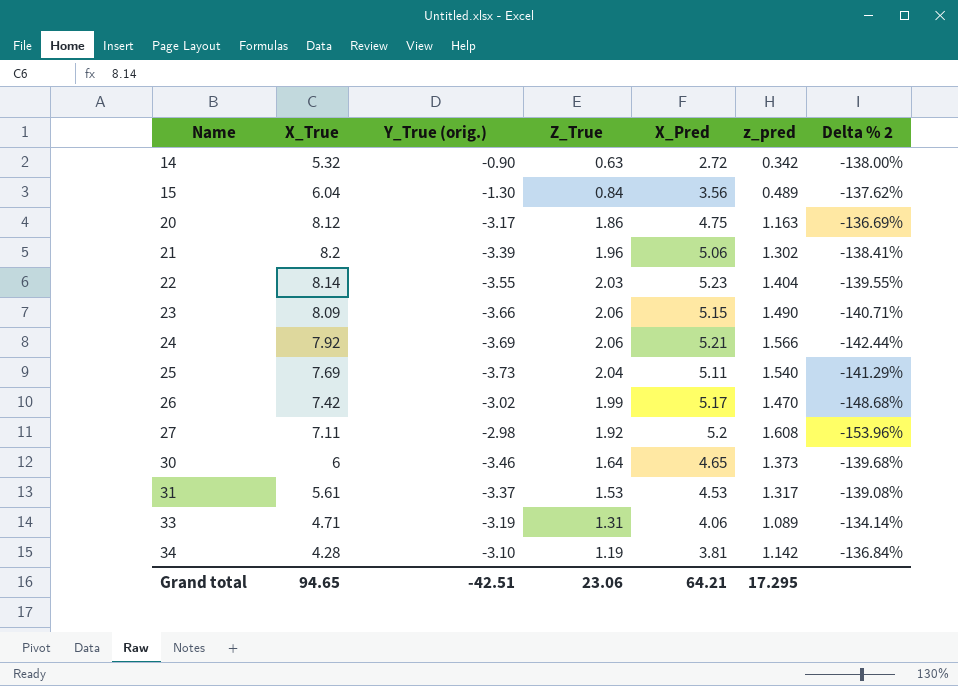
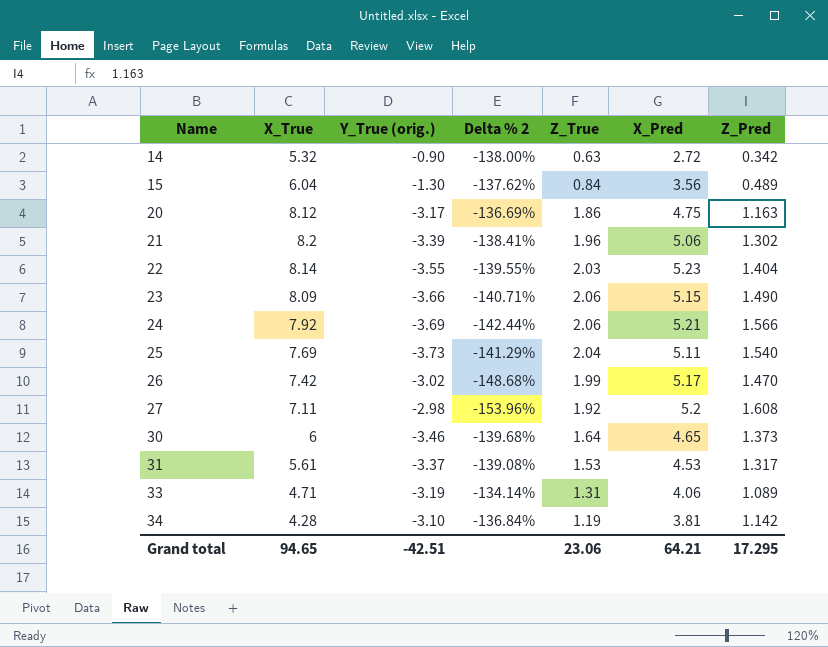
column Delta % 2 | position: 7 -> 4
column name: z_pred -> Z_Pred

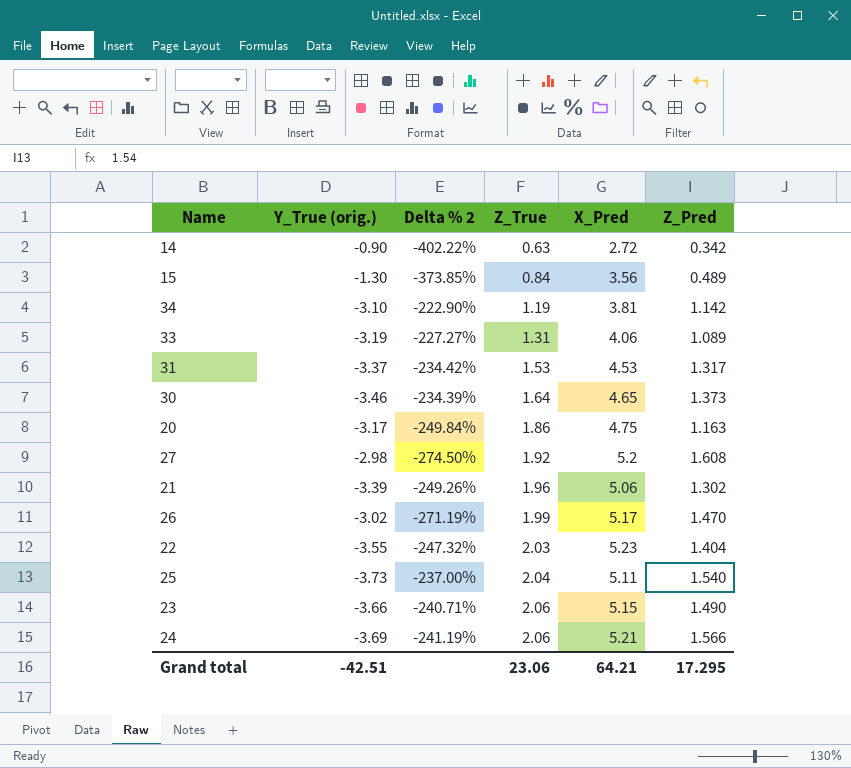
row order: Name ascending -> Z_True ascending
column X_True | position: 2 -> none
column Delta % 2 | formula: ([Z_Pred] - [Y_True (orig.)]) / [Y_True (orig.)] -> ([X_Pred] - [Y_True (orig.)]) / [Y_True (orig.)]

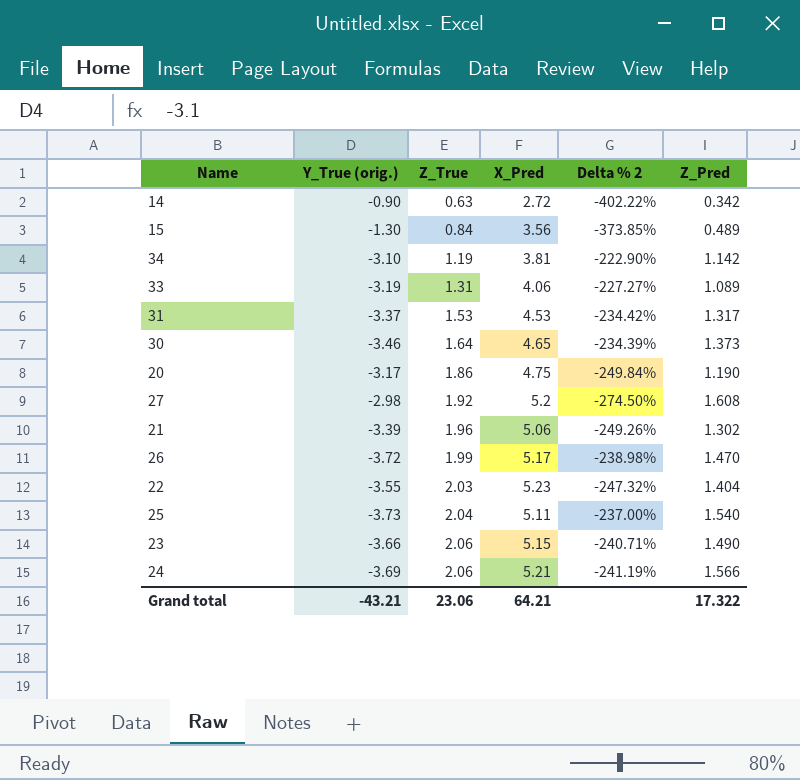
column Delta % 2 | position: 3 -> 5
20 | Z_Pred: 1.163 -> 1.190
26 | Y_True (orig.): -3.02 -> -3.72
26 | Delta % 2: -271.19% -> -238.98%
Grand total | Y_True (orig.): -42.51 -> -43.21
Grand total | Z_Pred: 17.295 -> 17.322

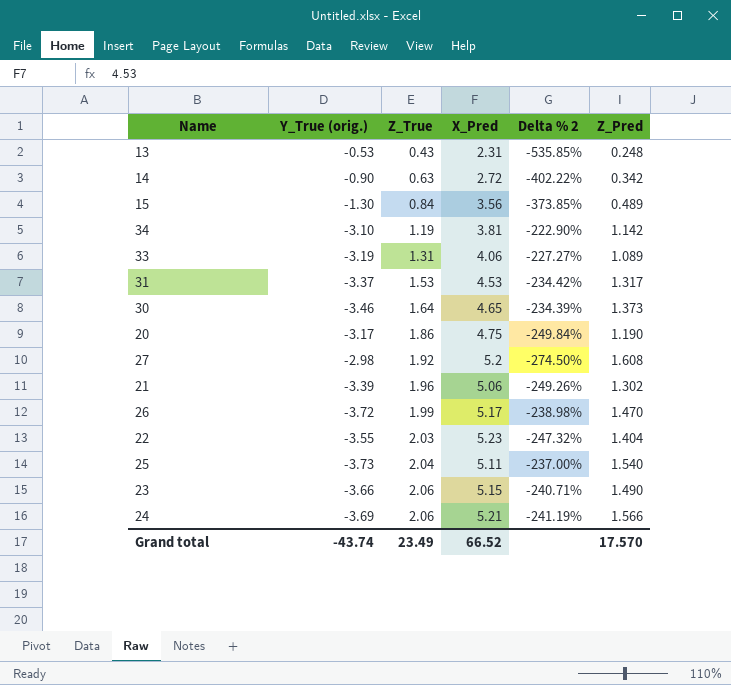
row 13: none -> -0.53 | 0.43 | 2.31 | -535.85% | 0.248
Grand total | Y_True (orig.): -43.21 -> -43.74
Grand total | Z_True: 23.06 -> 23.49
Grand total | X_Pred: 64.21 -> 66.52
Grand total | Z_Pred: 17.322 -> 17.570

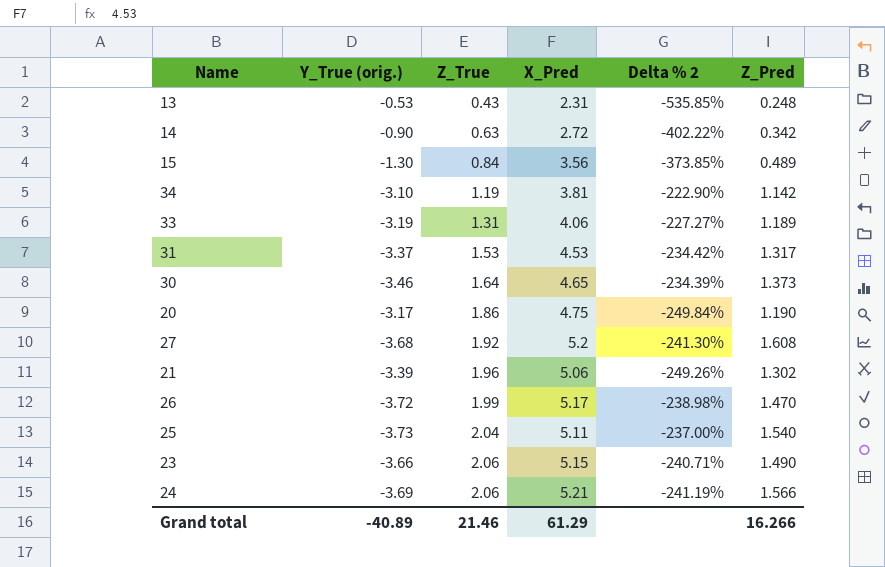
row 22: -3.55 | 2.03 | 5.23 | -247.32% | 1.404 -> none
33 | Z_Pred: 1.089 -> 1.189
27 | Y_True (orig.): -2.98 -> -3.68
27 | Delta % 2: -274.50% -> -241.30%
Grand total | Y_True (orig.): -43.74 -> -40.89
Grand total | Z_True: 23.49 -> 21.46
Grand total | X_Pred: 66.52 -> 61.29
Grand total | Z_Pred: 17.570 -> 16.266

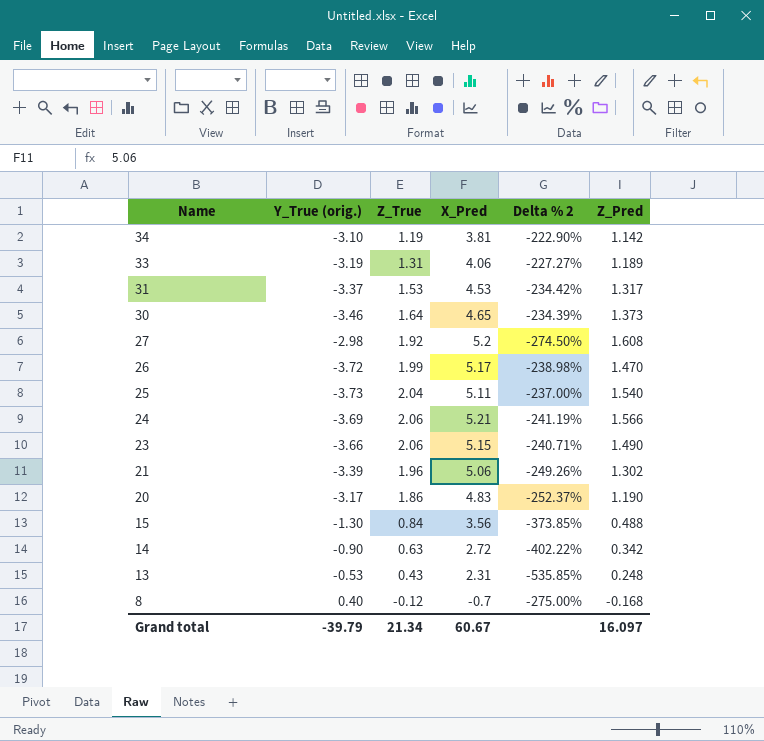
row order: Z_True ascending -> Name descending
27 | Y_True (orig.): -3.68 -> -2.98
27 | Delta % 2: -241.30% -> -274.50%
20 | X_Pred: 4.75 -> 4.83
20 | Delta % 2: -249.84% -> -252.37%
15 | Z_Pred: 0.489 -> 0.488
row 8: none -> 0.40 | -0.12 | -0.7 | -275.00% | -0.168
Grand total | Y_True (orig.): -40.89 -> -39.79
Grand total | Z_True: 21.46 -> 21.34
Grand total | X_Pred: 61.29 -> 60.67
Grand total | Z_Pred: 16.266 -> 16.097

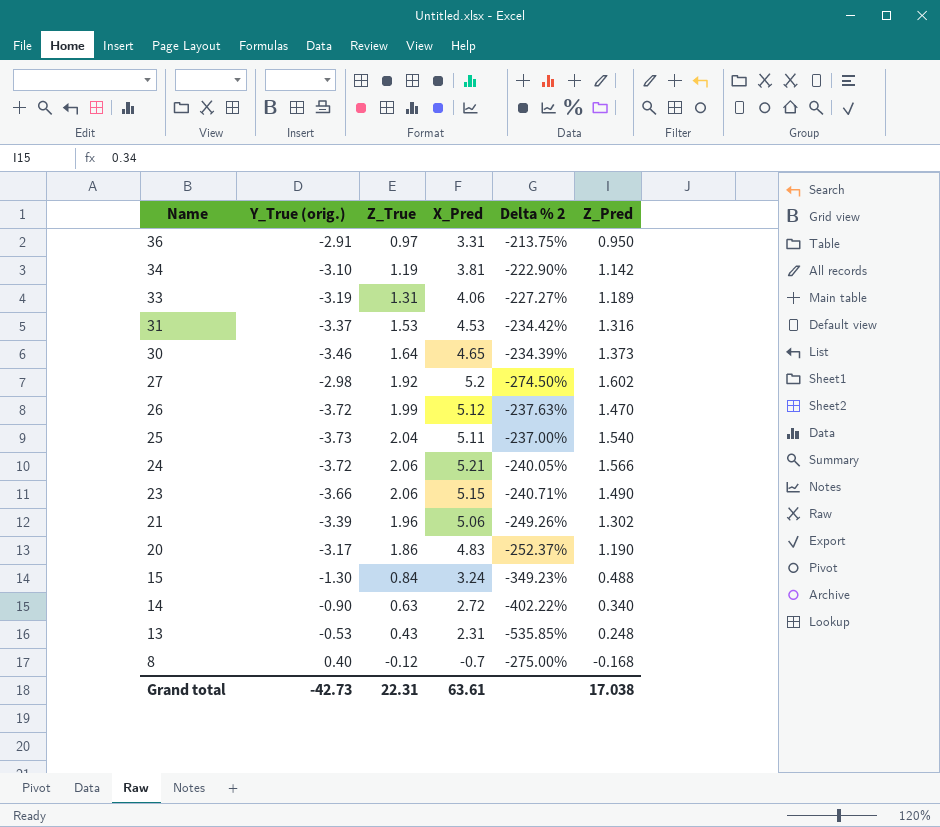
row 36: none -> -2.91 | 0.97 | 3.31 | -213.75% | 0.950
31 | Z_Pred: 1.317 -> 1.316
27 | Z_Pred: 1.608 -> 1.602
26 | X_Pred: 5.17 -> 5.12
26 | Delta % 2: -238.98% -> -237.63%
24 | Y_True (orig.): -3.69 -> -3.72
24 | Delta % 2: -241.19% -> -240.05%
15 | X_Pred: 3.56 -> 3.24
15 | Delta % 2: -373.85% -> -349.23%
14 | Z_Pred: 0.342 -> 0.340
Grand total | Y_True (orig.): -39.79 -> -42.73
Grand total | Z_True: 21.34 -> 22.31
Grand total | X_Pred: 60.67 -> 63.61
Grand total | Z_Pred: 16.097 -> 17.038

